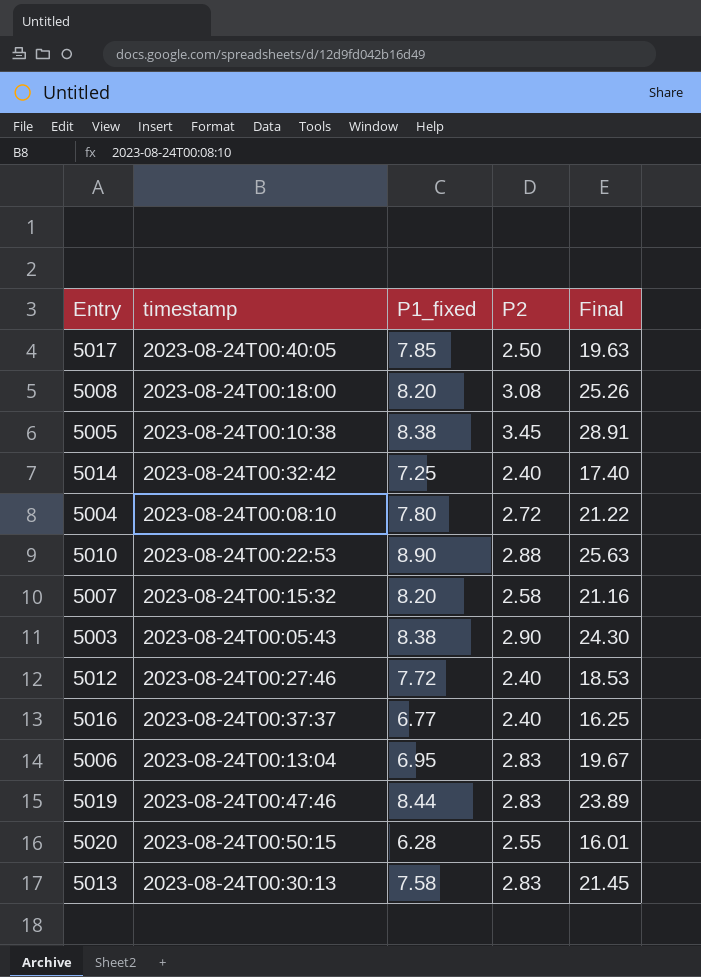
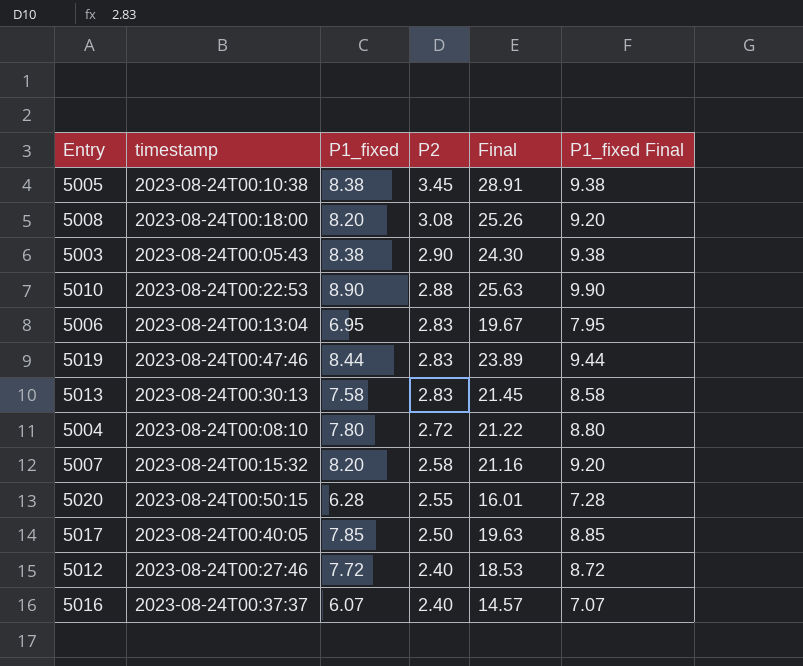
row order: none -> P2 descending
column P1_fixed Final | formula: none -> [P1_fixed] + 1
row 5014: 2023-08-24T00:32:42 | 7.25 | 2.40 | 17.40 -> none
5016 | P1_fixed: 6.77 -> 6.07
5016 | Final: 16.25 -> 14.57

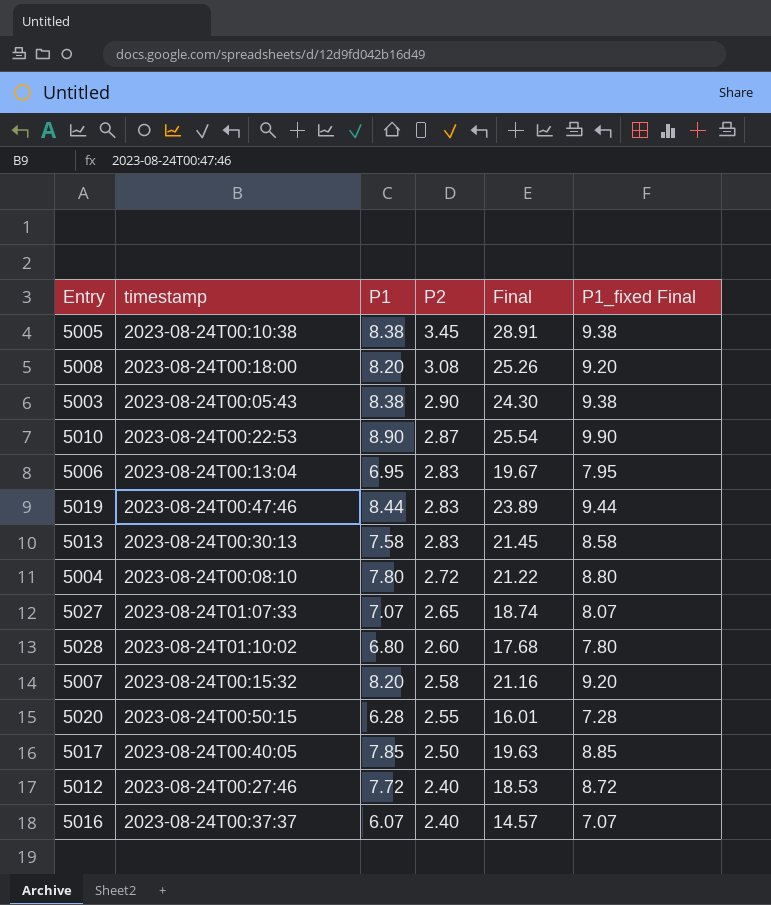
column name: P1_fixed -> P1
5010 | P2: 2.88 -> 2.87
5010 | Final: 25.63 -> 25.54
row 5027: none -> 2023-08-24T01:07:33 | 7.07 | 2.65 | 18.74 | 8.07
row 5028: none -> 2023-08-24T01:10:02 | 6.80 | 2.60 | 17.68 | 7.80

